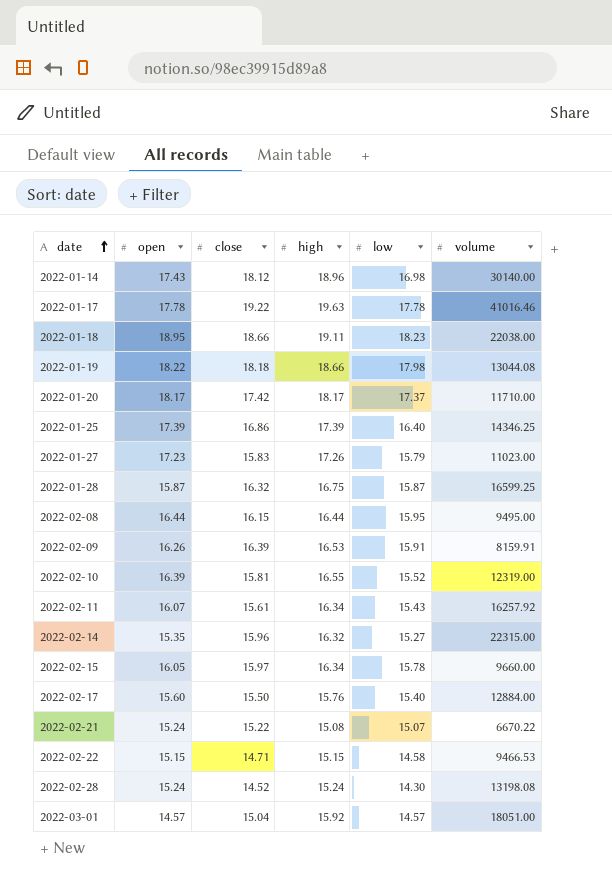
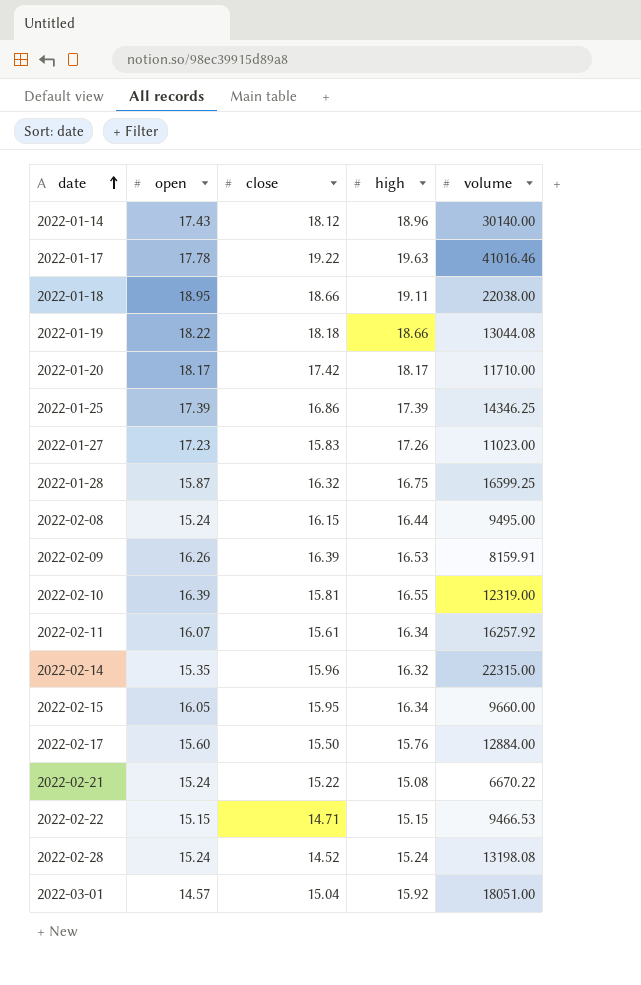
column low | position: 5 -> none
2022-02-08 | open: 16.44 -> 15.24
2022-02-15 | close: 15.97 -> 15.95

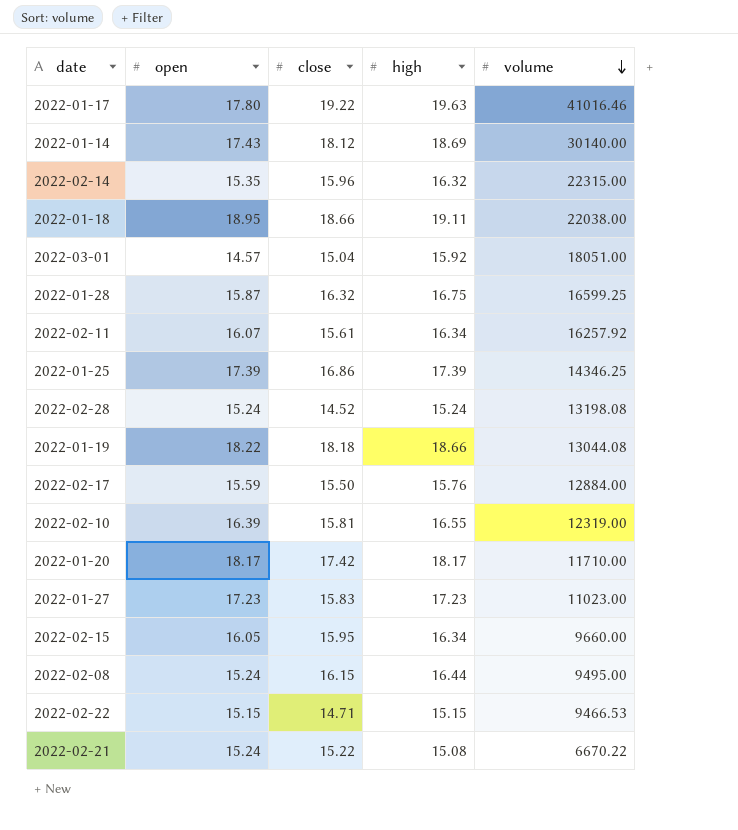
row order: date ascending -> volume descending
row 2022-02-09: 16.26 | 16.39 | 16.53 | 8159.91 -> none
2022-01-17 | open: 17.78 -> 17.80
2022-01-14 | high: 18.96 -> 18.69
2022-02-17 | open: 15.60 -> 15.59
2022-01-27 | high: 17.26 -> 17.23

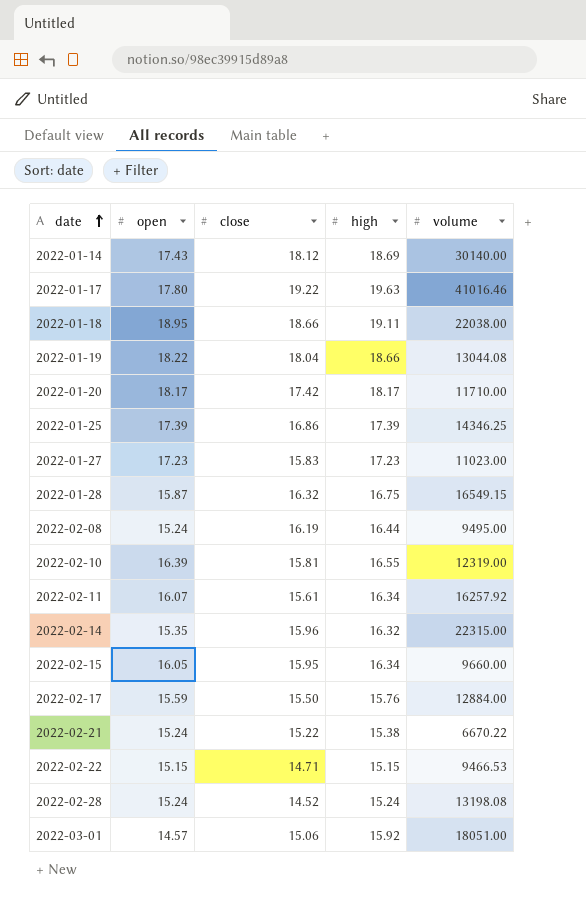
row order: volume descending -> date ascending
2022-01-19 | close: 18.18 -> 18.04
2022-01-28 | volume: 16599.25 -> 16549.15
2022-02-08 | close: 16.15 -> 16.19
2022-02-21 | high: 15.08 -> 15.38
2022-03-01 | close: 15.04 -> 15.06

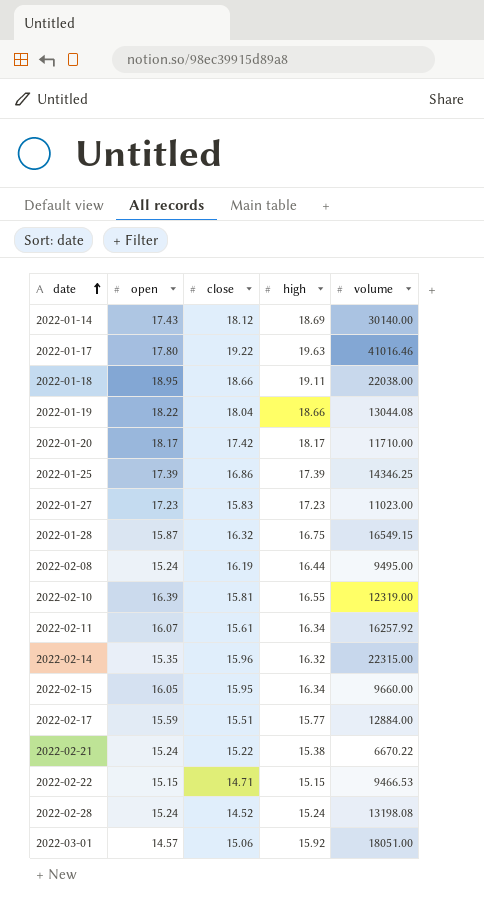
2022-02-17 | close: 15.50 -> 15.51
2022-02-17 | high: 15.76 -> 15.77

